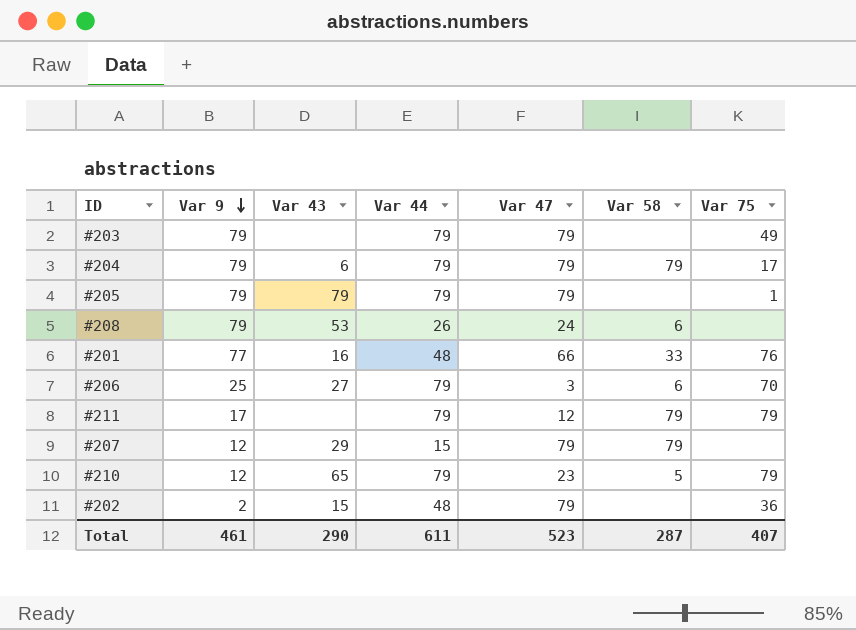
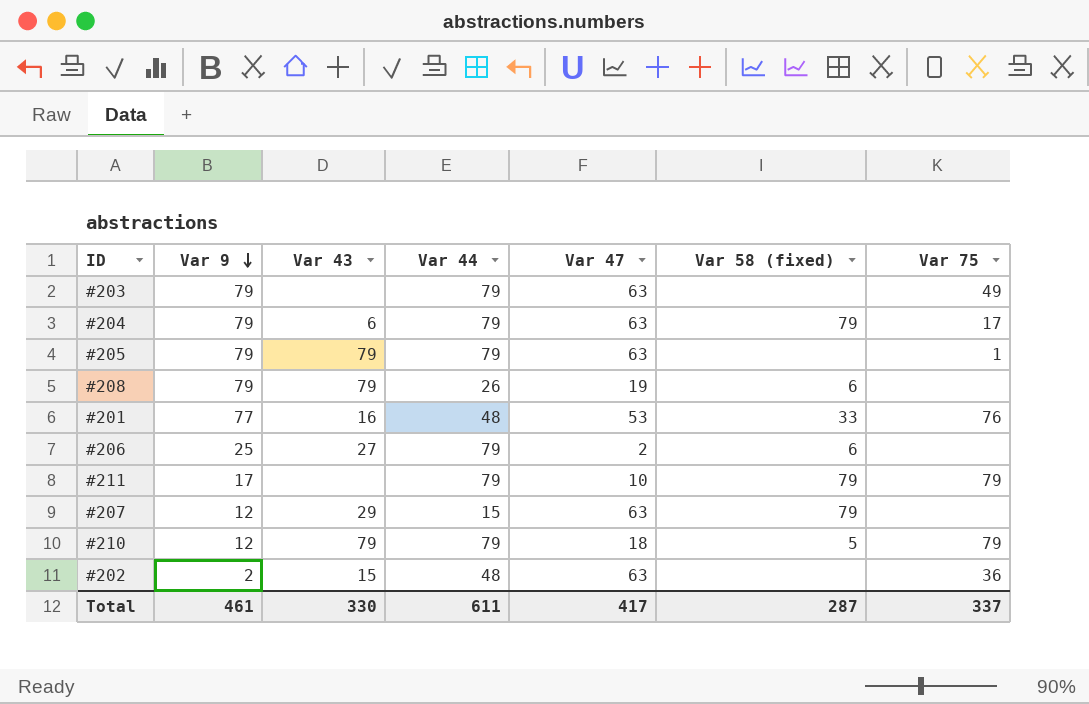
column name: Var 58 -> Var 58 (fixed)
#203 | Var 47: 79 -> 63
#204 | Var 47: 79 -> 63
#205 | Var 47: 79 -> 63
#208 | Var 43: 53 -> 79
#208 | Var 47: 24 -> 19
#201 | Var 47: 66 -> 53
#206 | Var 47: 3 -> 2
#206 | Var 75: 70 -> none
#211 | Var 47: 12 -> 10
#207 | Var 47: 79 -> 63
#210 | Var 43: 65 -> 79
#210 | Var 47: 23 -> 18
#202 | Var 47: 79 -> 63
Total | Var 43: 290 -> 330
Total | Var 47: 523 -> 417
Total | Var 75: 407 -> 337

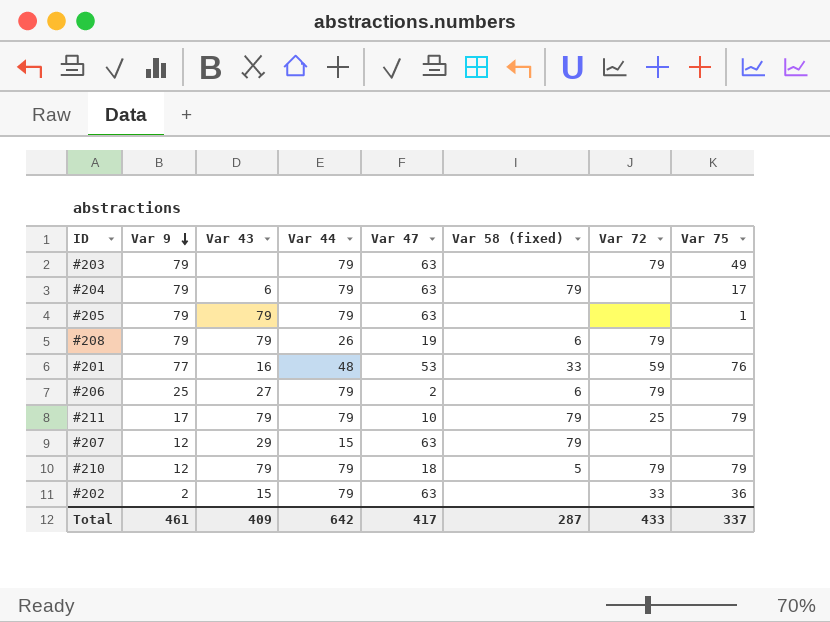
column Var 72 | position: none -> 7
#211 | Var 43: none -> 79
#202 | Var 44: 48 -> 79
Total | Var 43: 330 -> 409
Total | Var 44: 611 -> 642

